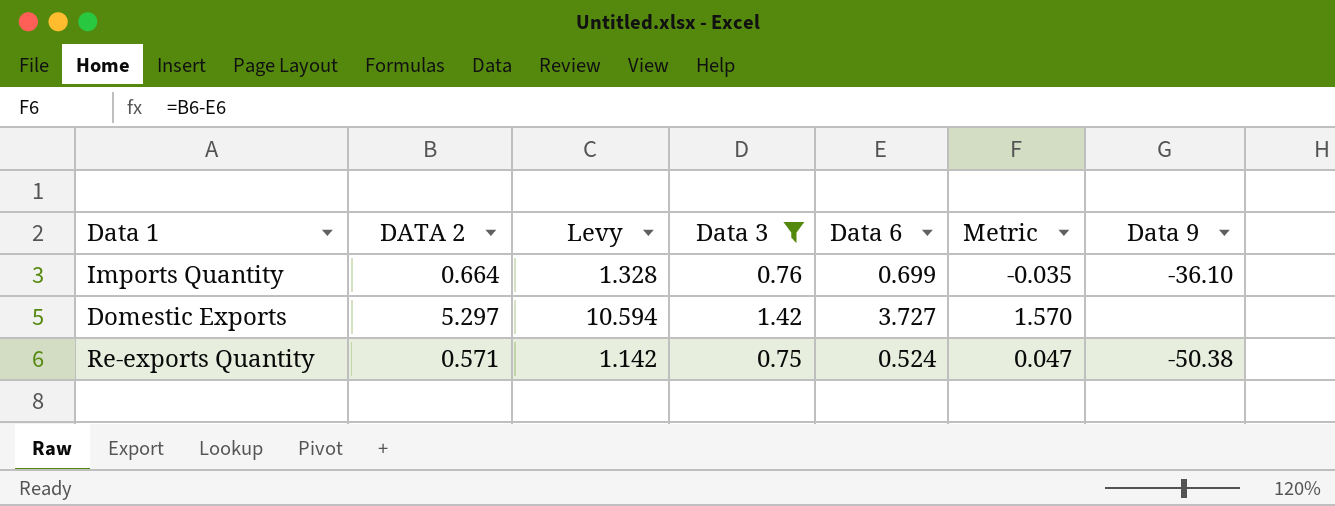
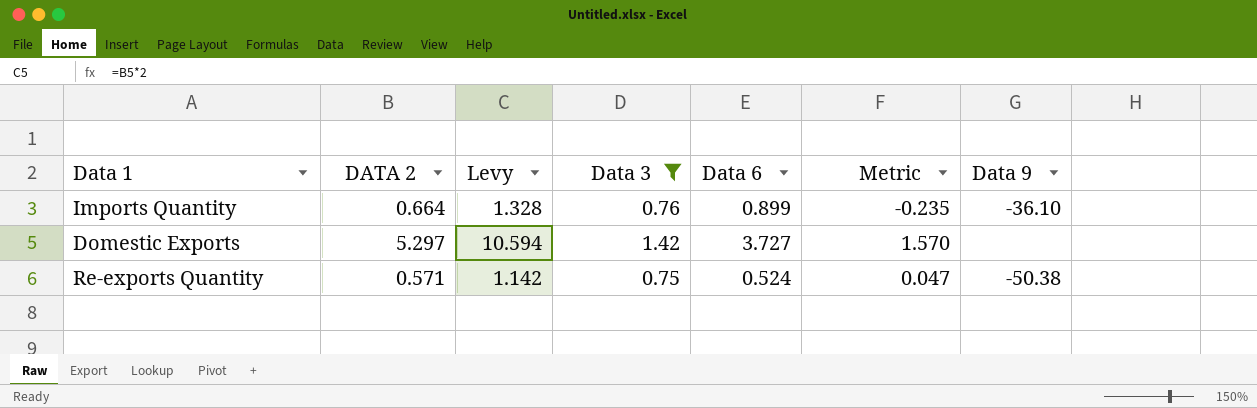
Imports Quantity | Data 6: 0.699 -> 0.899
Imports Quantity | Metric: -0.035 -> -0.235

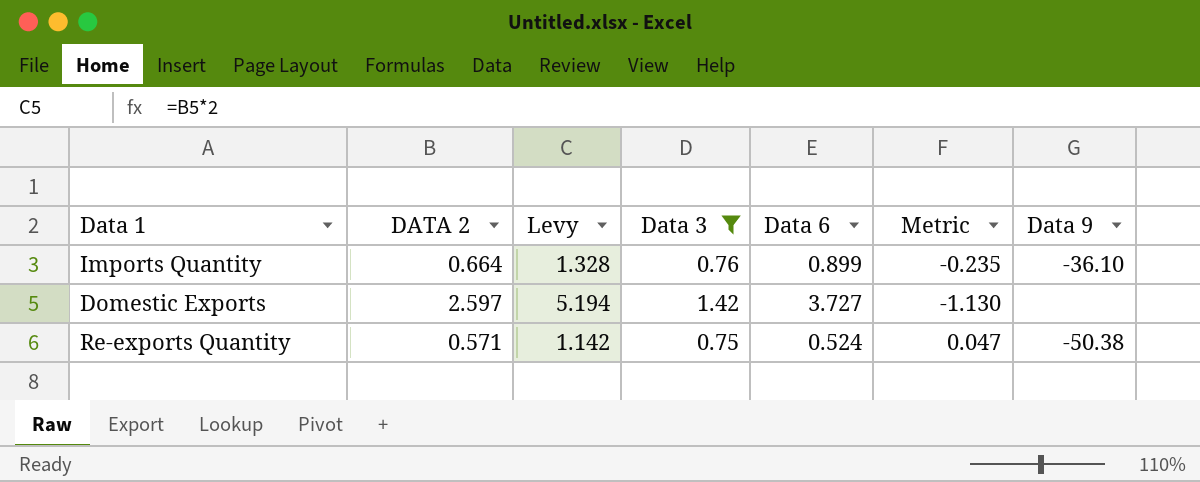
Domestic Exports | DATA 2: 5.297 -> 2.597
Domestic Exports | Levy: 10.594 -> 5.194
Domestic Exports | Metric: 1.570 -> -1.130

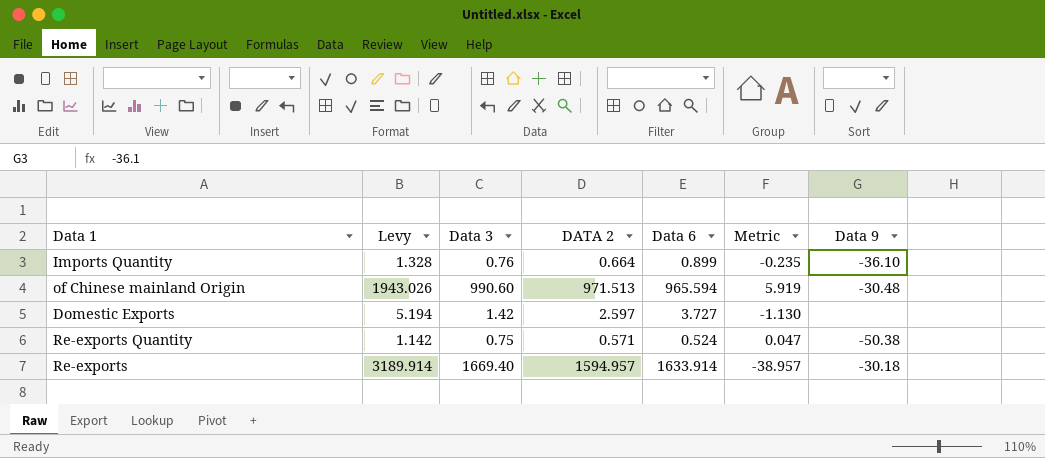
filter: Data 3 <= 1.42 -> none
column DATA 2 | position: 2 -> 4

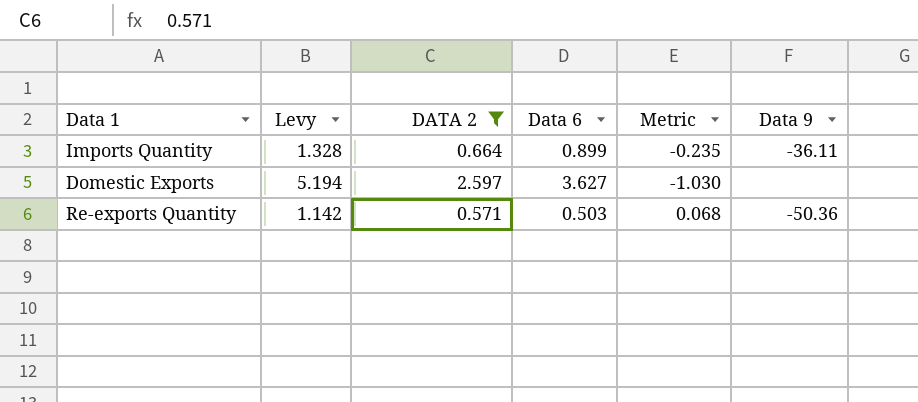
filter: none -> DATA 2 <= 2.597
column Data 3 | position: 3 -> none
Imports Quantity | Data 9: -36.10 -> -36.11
Domestic Exports | Data 6: 3.727 -> 3.627
Domestic Exports | Metric: -1.130 -> -1.030
Re-exports Quantity | Data 6: 0.524 -> 0.503
Re-exports Quantity | Metric: 0.047 -> 0.068
Re-exports Quantity | Data 9: -50.38 -> -50.36

